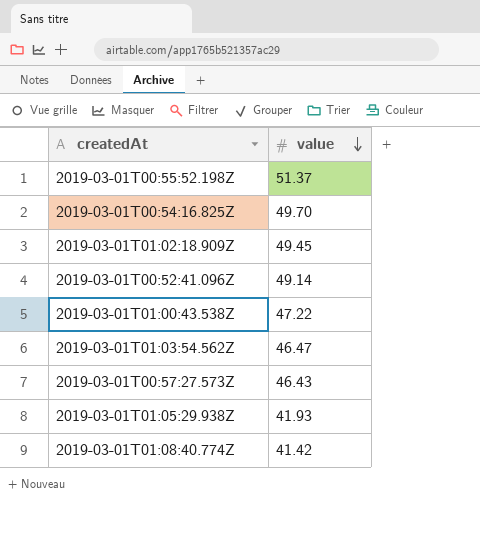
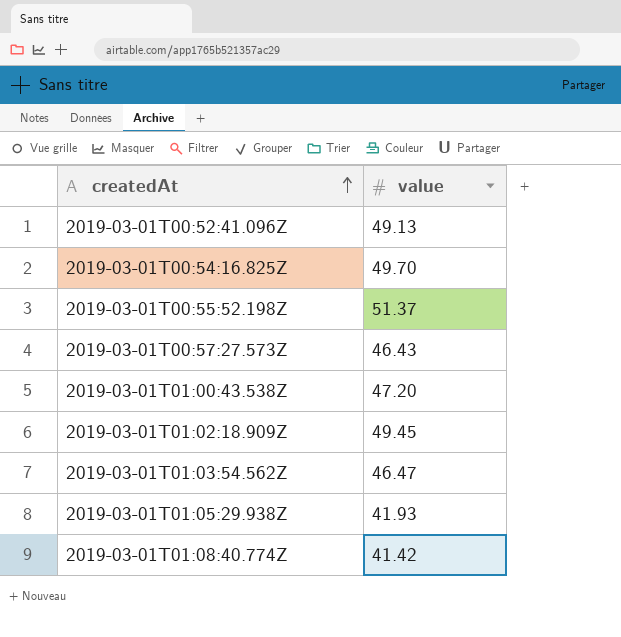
row order: value descending -> createdAt ascending
2019-03-01T00:52:41.096Z | value: 49.14 -> 49.13
2019-03-01T01:00:43.538Z | value: 47.22 -> 47.20

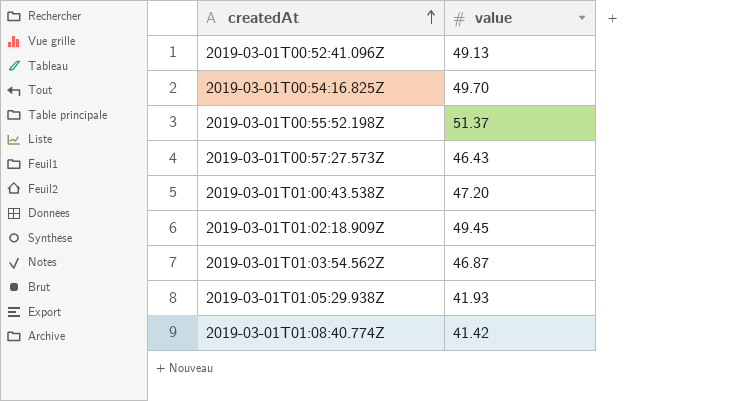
2019-03-01T01:03:54.562Z | value: 46.47 -> 46.87

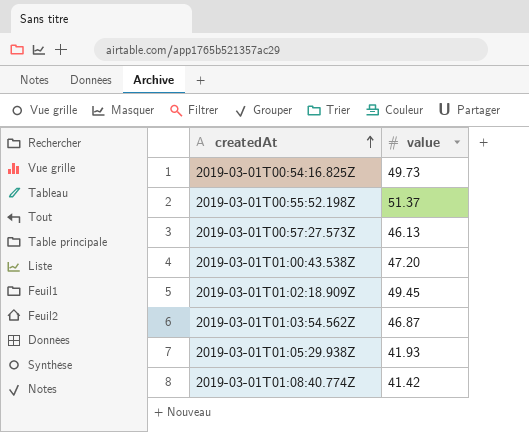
row 2019-03-01T00:52:41.096Z: 49.13 -> none
2019-03-01T00:54:16.825Z | value: 49.70 -> 49.73
2019-03-01T00:57:27.573Z | value: 46.43 -> 46.13

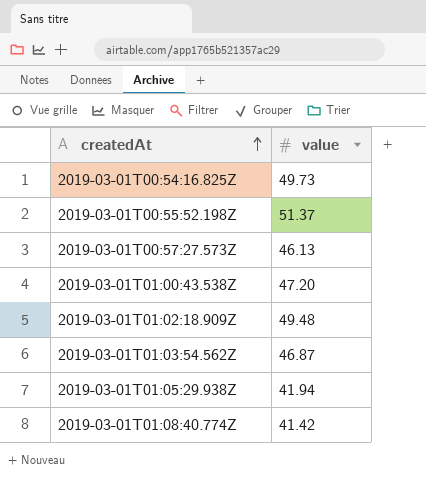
2019-03-01T01:02:18.909Z | value: 49.45 -> 49.48
2019-03-01T01:05:29.938Z | value: 41.93 -> 41.94

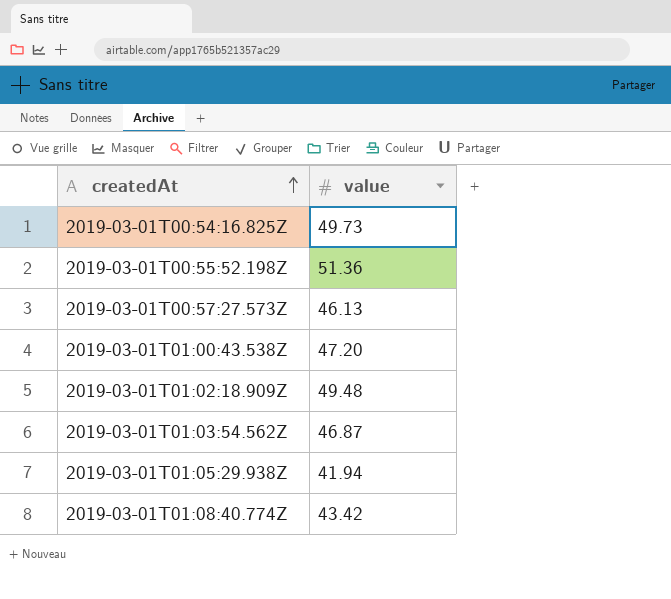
2019-03-01T00:55:52.198Z | value: 51.37 -> 51.36
2019-03-01T01:08:40.774Z | value: 41.42 -> 43.42

